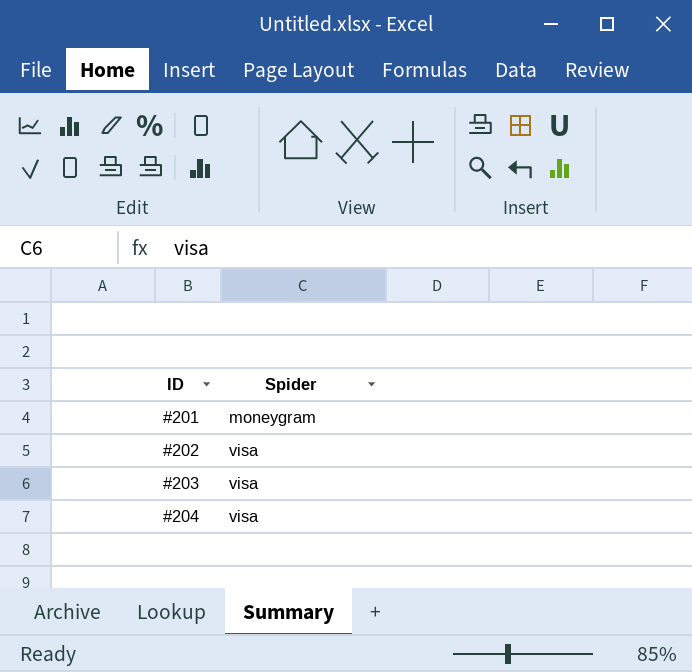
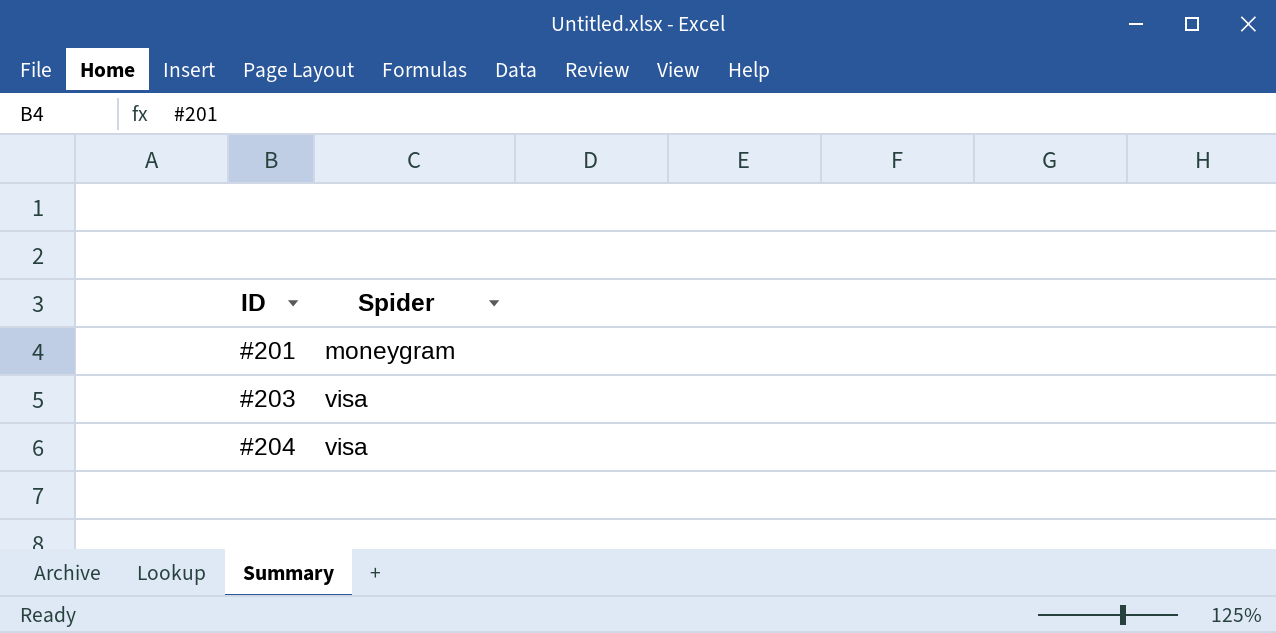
row #202: visa -> none

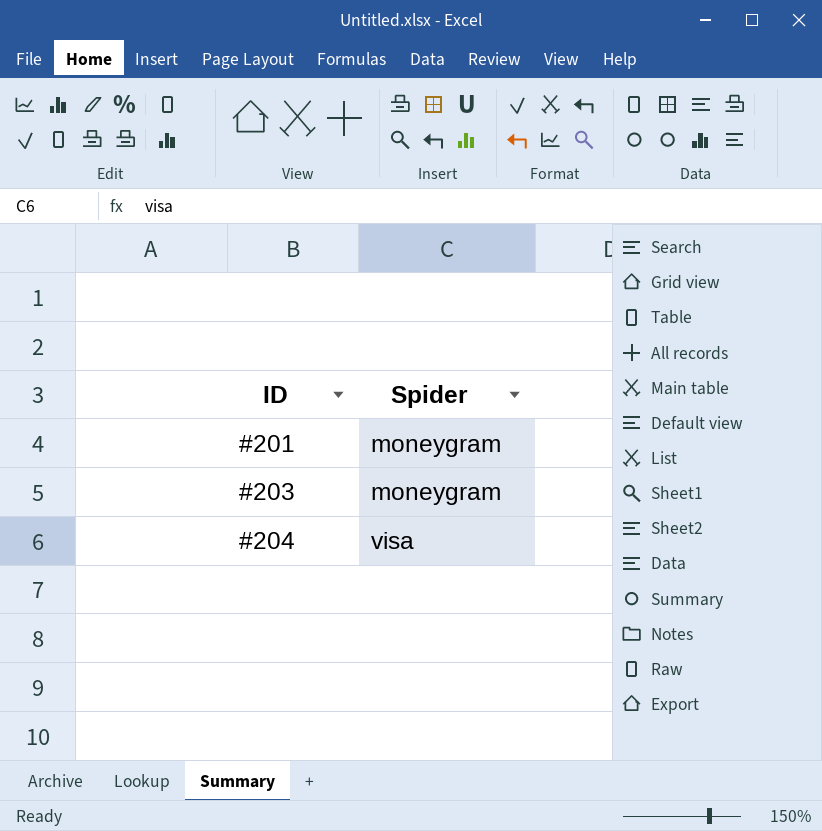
#203 | Spider: visa -> moneygram

